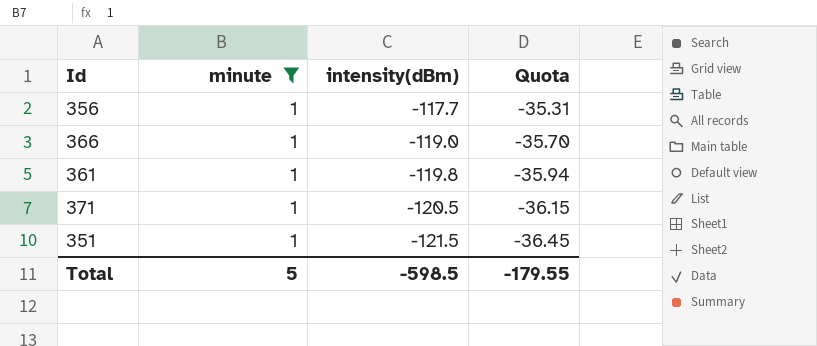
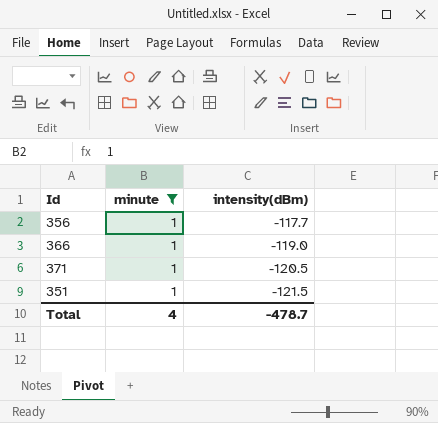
column Quota | formula: [intensity(dBm)] * 0.3 -> none
row 361: 1 | -119.8 | -35.94 -> none
Total | minute: 5 -> 4
Total | intensity(dBm): -598.5 -> -478.7

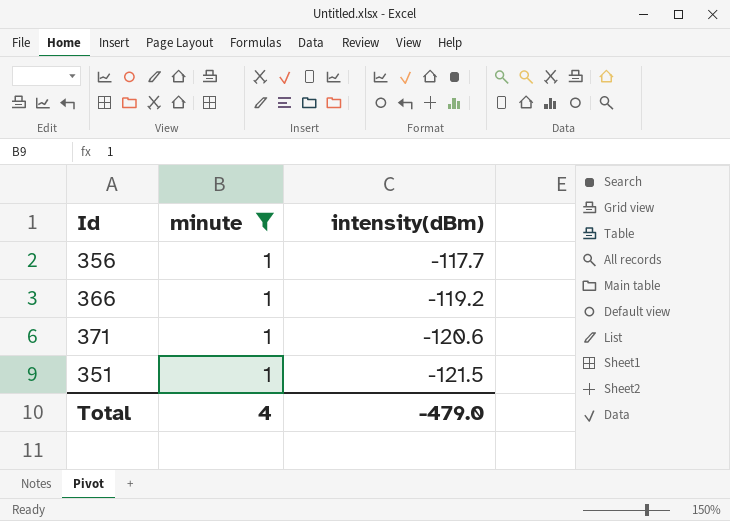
366 | intensity(dBm): -119.0 -> -119.2
371 | intensity(dBm): -120.5 -> -120.6
Total | intensity(dBm): -478.7 -> -479.0

